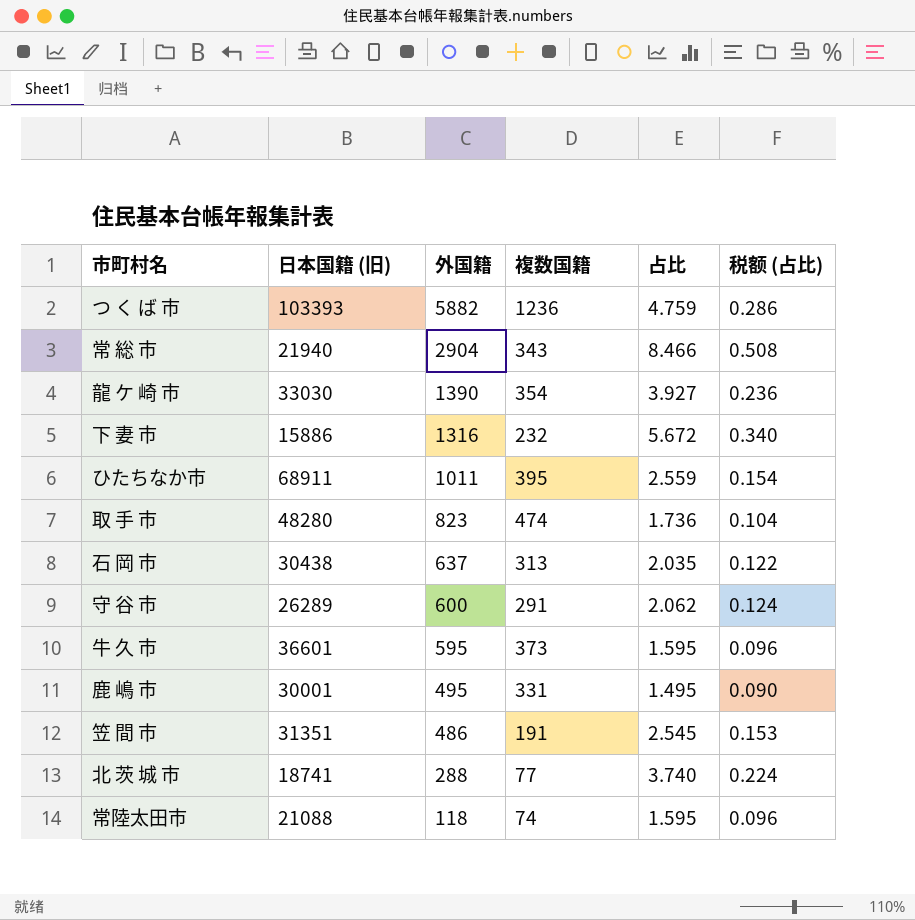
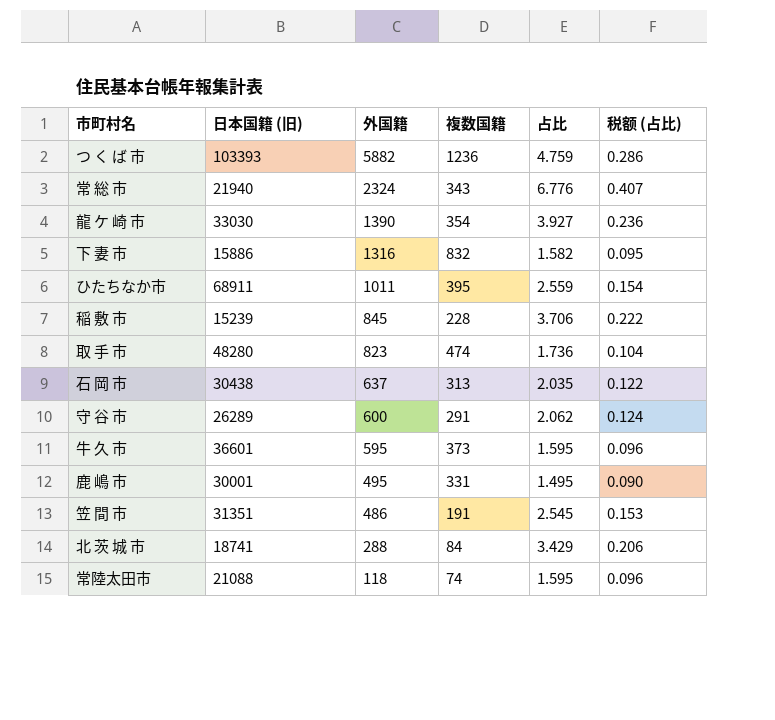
常 総 市 | 外国籍: 2904 -> 2324
常 総 市 | 占比: 8.466 -> 6.776
常 総 市 | 税额 (占比): 0.508 -> 0.407
下 妻 市 | 複数国籍: 232 -> 832
下 妻 市 | 占比: 5.672 -> 1.582
下 妻 市 | 税额 (占比): 0.340 -> 0.095
row 稲 敷 市: none -> 15239 | 845 | 228 | 3.706 | 0.222
北 茨 城 市 | 複数国籍: 77 -> 84
北 茨 城 市 | 占比: 3.740 -> 3.429
北 茨 城 市 | 税额 (占比): 0.224 -> 0.206

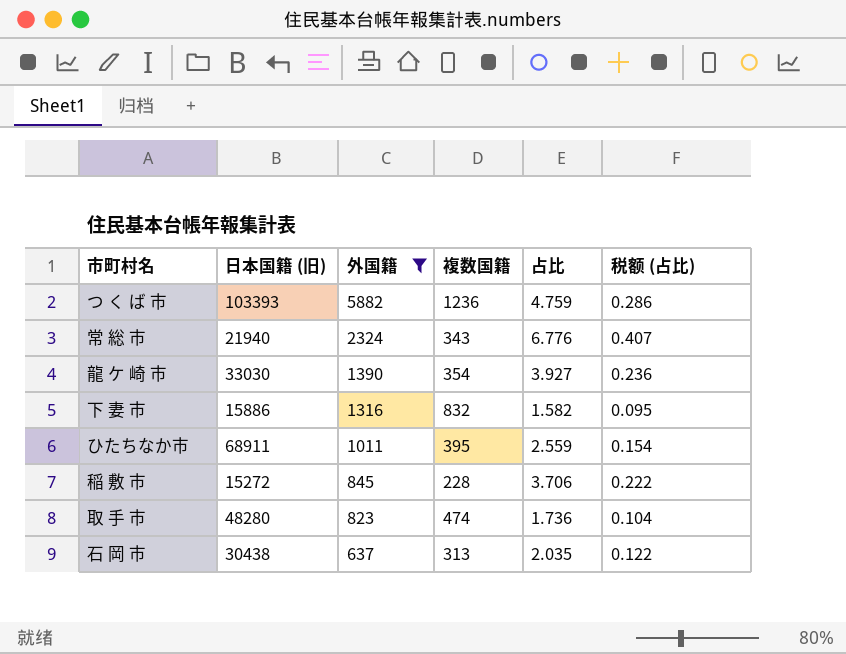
filter: none -> 外国籍 >= 637
稲 敷 市 | 日本国籍 (旧): 15239 -> 15272

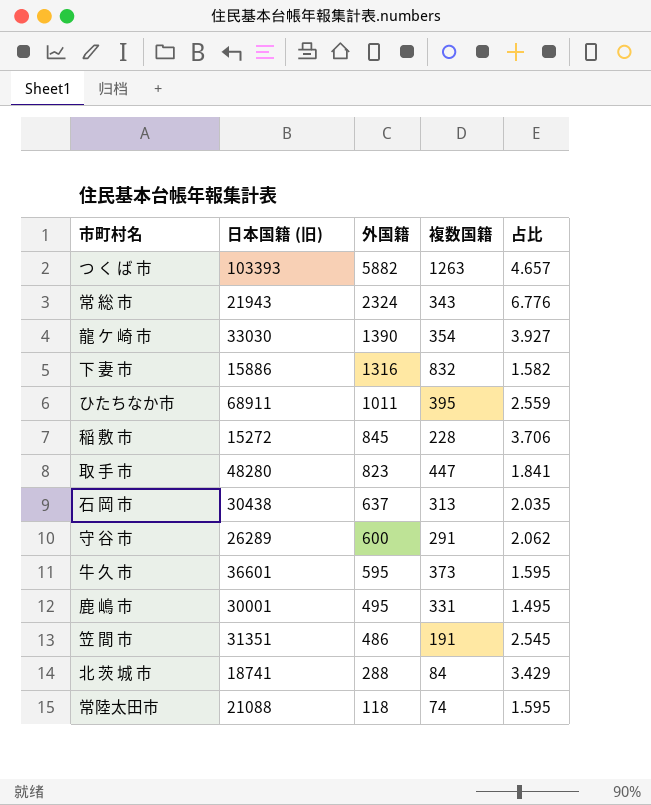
filter: 外国籍 >= 637 -> none
column 税额 (占比) | formula: [占比] * 0.06 -> none
つ く ば 市 | 複数国籍: 1236 -> 1263
つ く ば 市 | 占比: 4.759 -> 4.657
常 総 市 | 日本国籍 (旧): 21940 -> 21943
取 手 市 | 複数国籍: 474 -> 447
取 手 市 | 占比: 1.736 -> 1.841

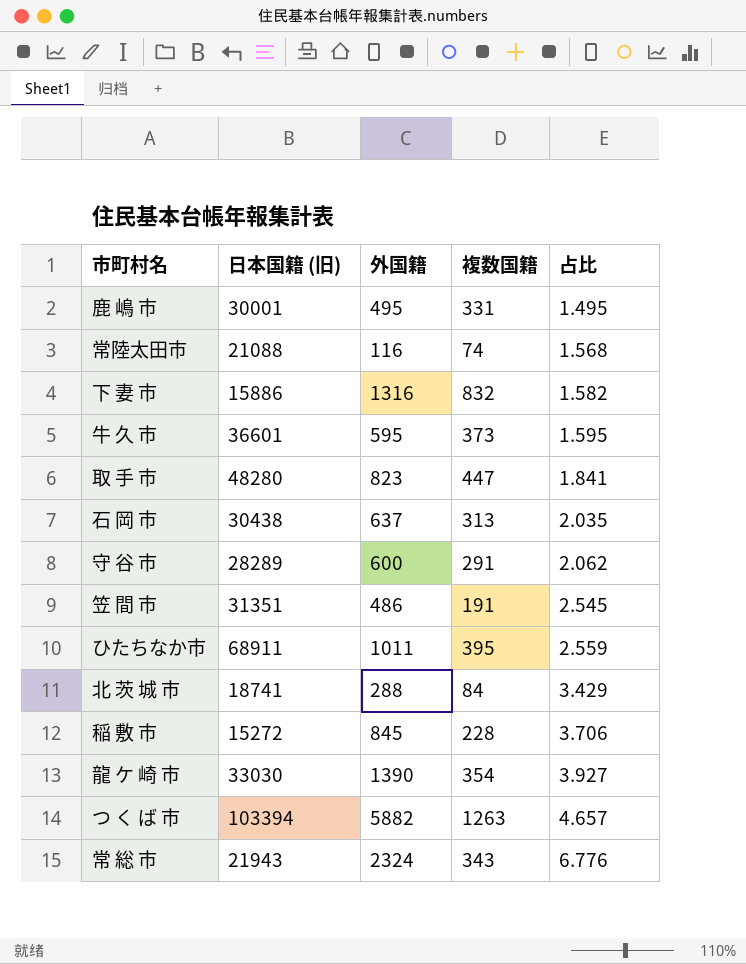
row order: 外国籍 descending -> 占比 ascending
常陸太田市 | 外国籍: 118 -> 116
常陸太田市 | 占比: 1.595 -> 1.568
守 谷 市 | 日本国籍 (旧): 26289 -> 28289
つ く ば 市 | 日本国籍 (旧): 103393 -> 103394

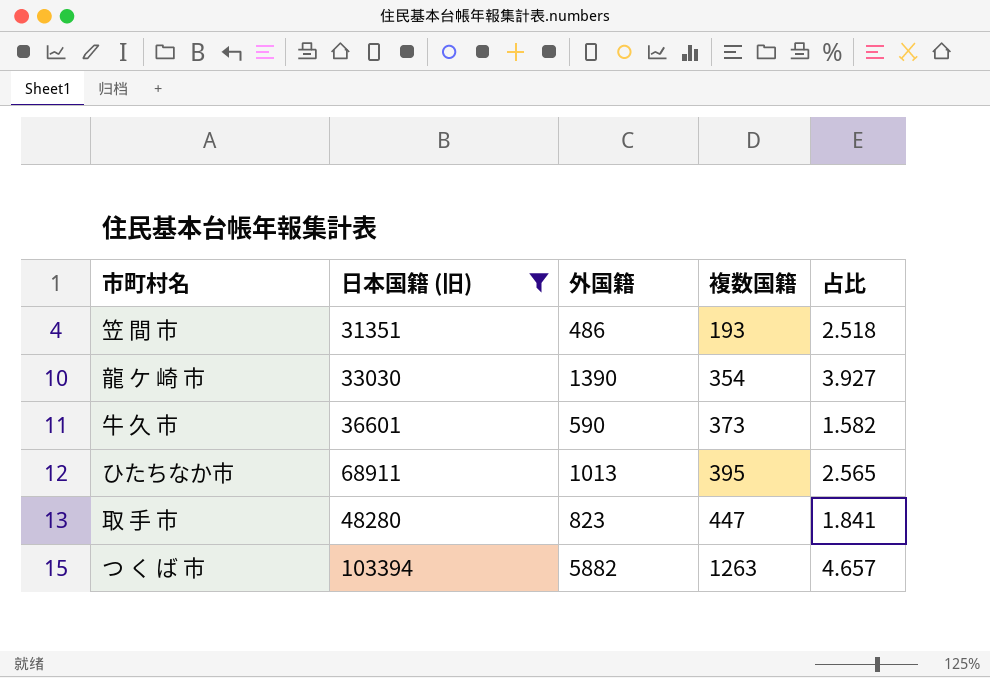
filter: none -> 日本国籍 (旧) >= 31351
row order: 占比 ascending -> 複数国籍 ascending
笠 間 市 | 複数国籍: 191 -> 193
笠 間 市 | 占比: 2.545 -> 2.518
牛 久 市 | 外国籍: 595 -> 590
牛 久 市 | 占比: 1.595 -> 1.582
ひたちなか市 | 外国籍: 1011 -> 1013
ひたちなか市 | 占比: 2.559 -> 2.565

